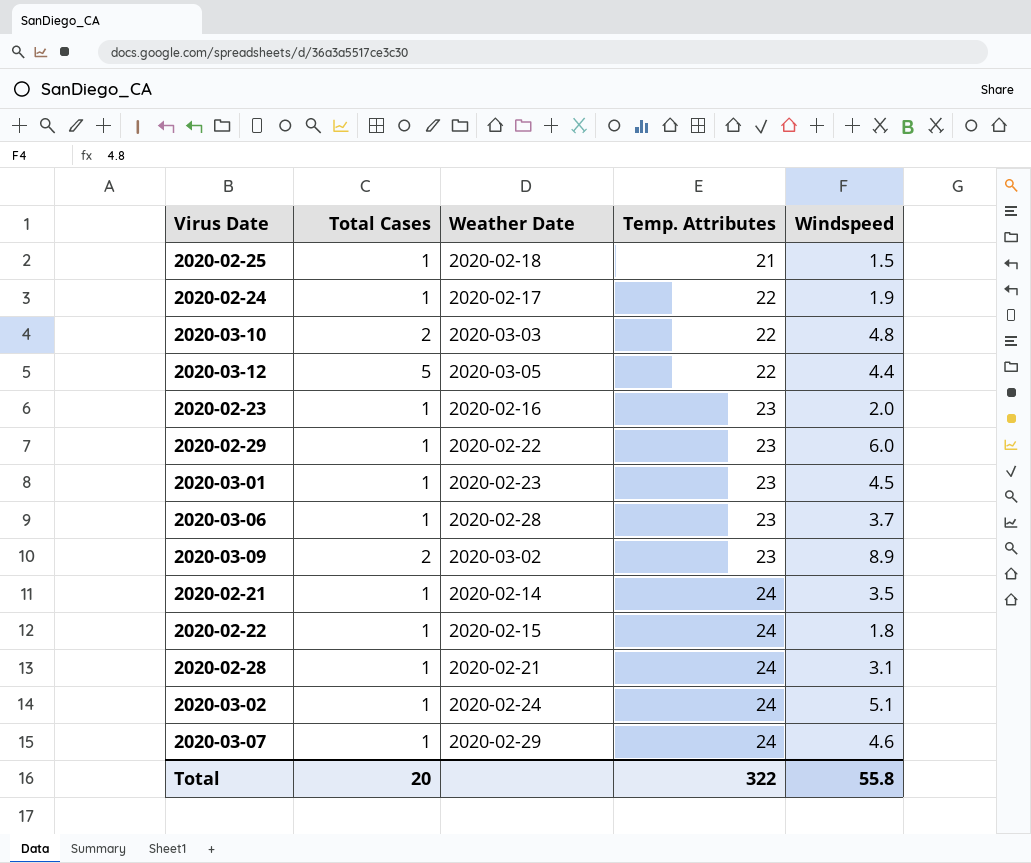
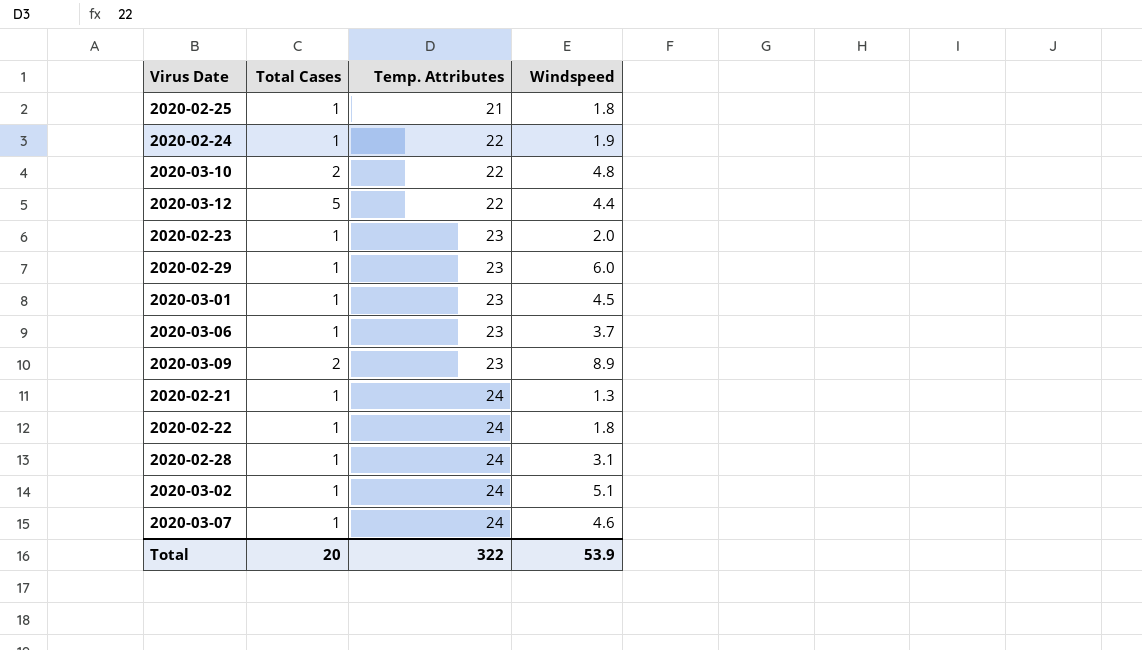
column Weather Date | position: 3 -> none
2020-02-25 | Windspeed: 1.5 -> 1.8
2020-02-21 | Windspeed: 3.5 -> 1.3
Total | Windspeed: 55.8 -> 53.9

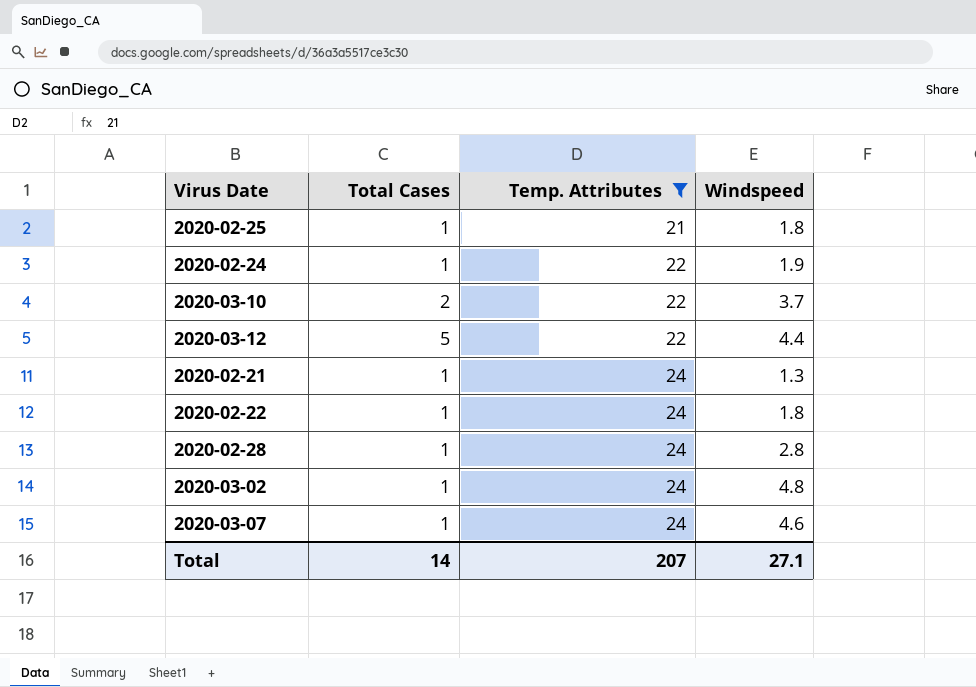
filter: none -> Temp. Attributes != 23
2020-03-10 | Windspeed: 4.8 -> 3.7
2020-02-28 | Windspeed: 3.1 -> 2.8
2020-03-02 | Windspeed: 5.1 -> 4.8
Total | Total Cases: 20 -> 14
Total | Temp. Attributes: 322 -> 207
Total | Windspeed: 53.9 -> 27.1

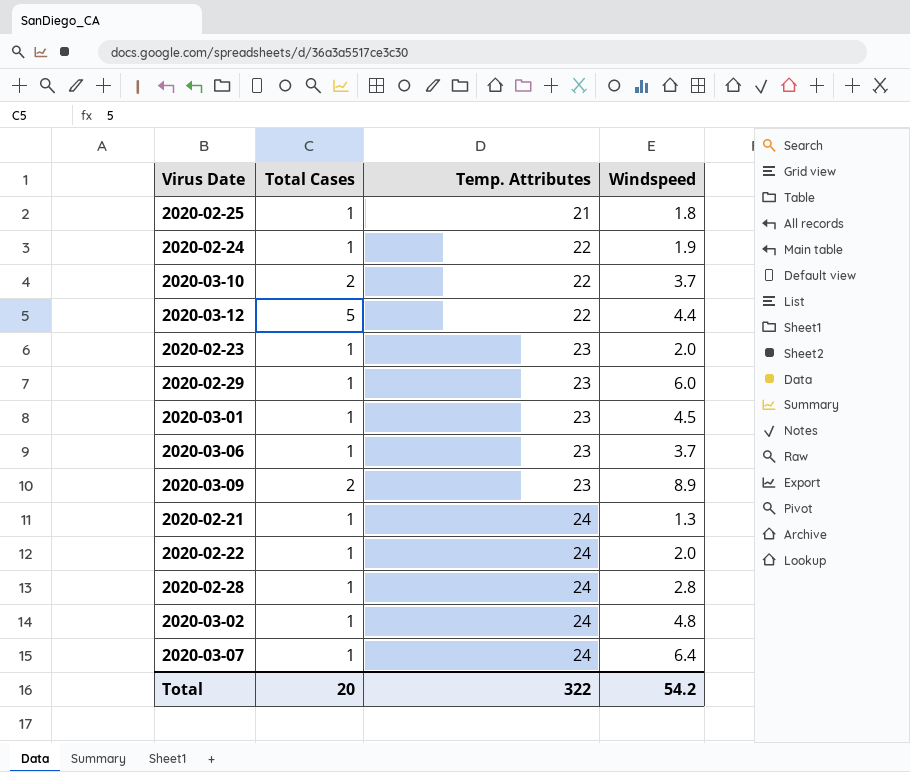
filter: Temp. Attributes != 23 -> none
2020-02-22 | Windspeed: 1.8 -> 2.0
2020-03-07 | Windspeed: 4.6 -> 6.4
Total | Total Cases: 14 -> 20
Total | Temp. Attributes: 207 -> 322
Total | Windspeed: 27.1 -> 54.2

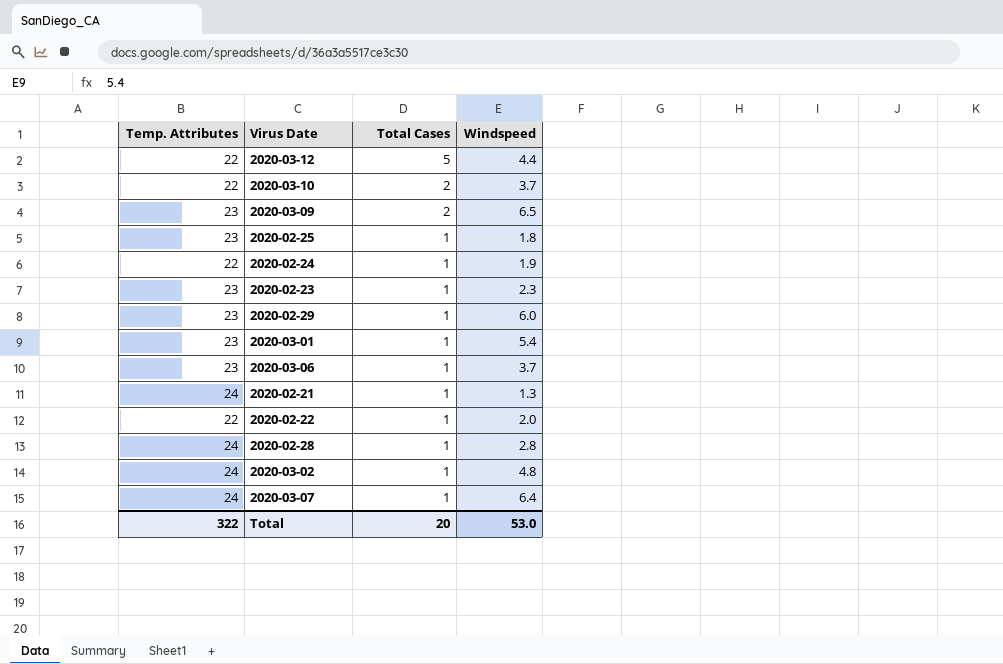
row order: Temp. Attributes ascending -> Total Cases descending
column Temp. Attributes | position: 3 -> 1
2020-03-09 | Windspeed: 8.9 -> 6.5
2020-02-25 | Temp. Attributes: 21 -> 23
2020-02-23 | Windspeed: 2.0 -> 2.3
2020-03-01 | Windspeed: 4.5 -> 5.4
2020-02-22 | Temp. Attributes: 24 -> 22
Total | Windspeed: 54.2 -> 53.0

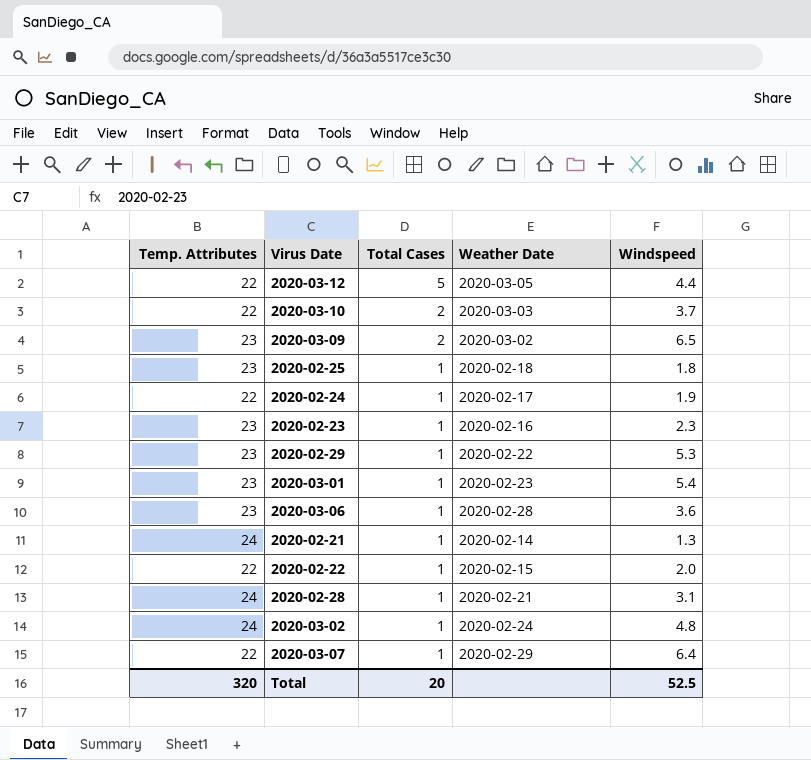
column Weather Date | position: none -> 4
2020-02-29 | Windspeed: 6.0 -> 5.3
2020-03-06 | Windspeed: 3.7 -> 3.6
2020-02-28 | Windspeed: 2.8 -> 3.1
2020-03-07 | Temp. Attributes: 24 -> 22
Total | Temp. Attributes: 322 -> 320
Total | Windspeed: 53.0 -> 52.5

